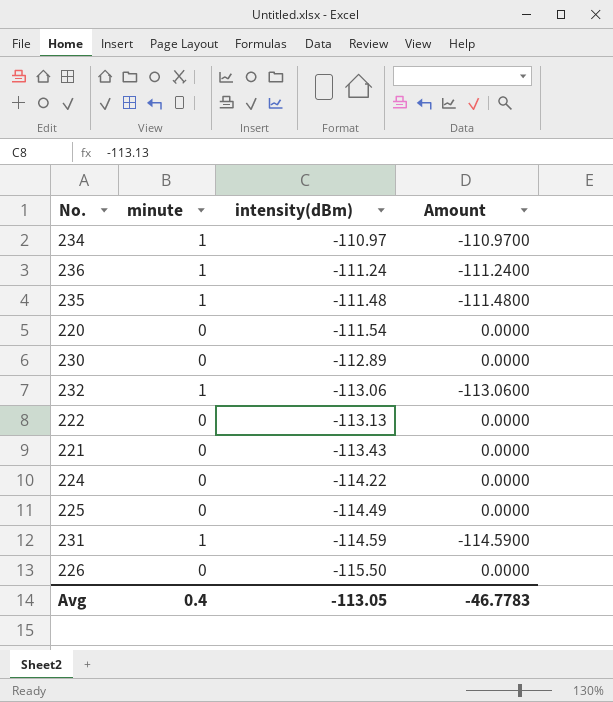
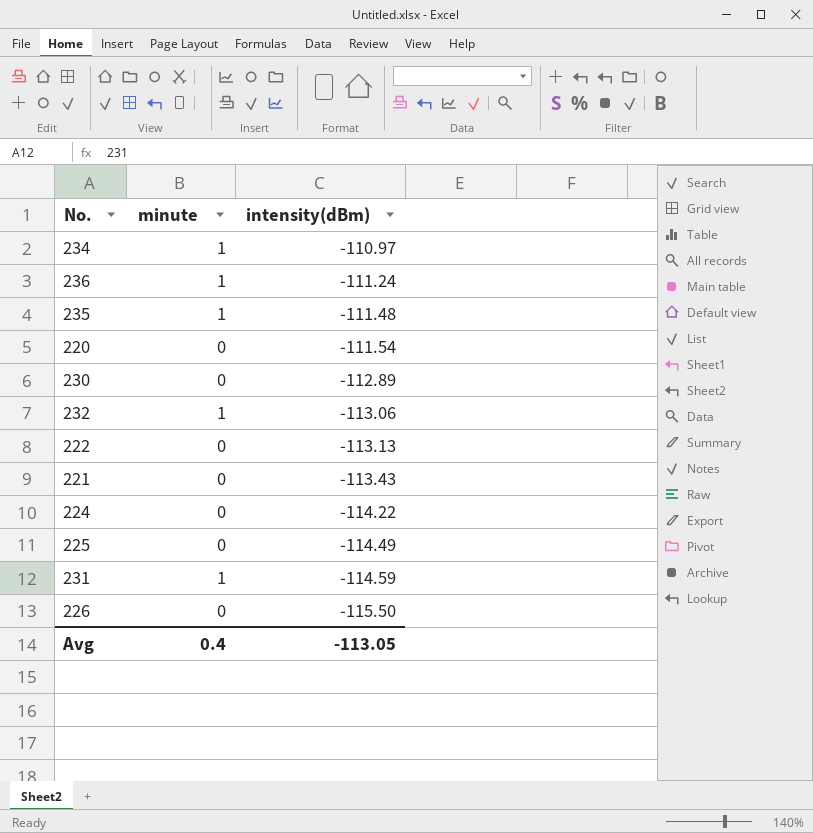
column Amount | formula: [minute] * [intensity(dBm)] -> none

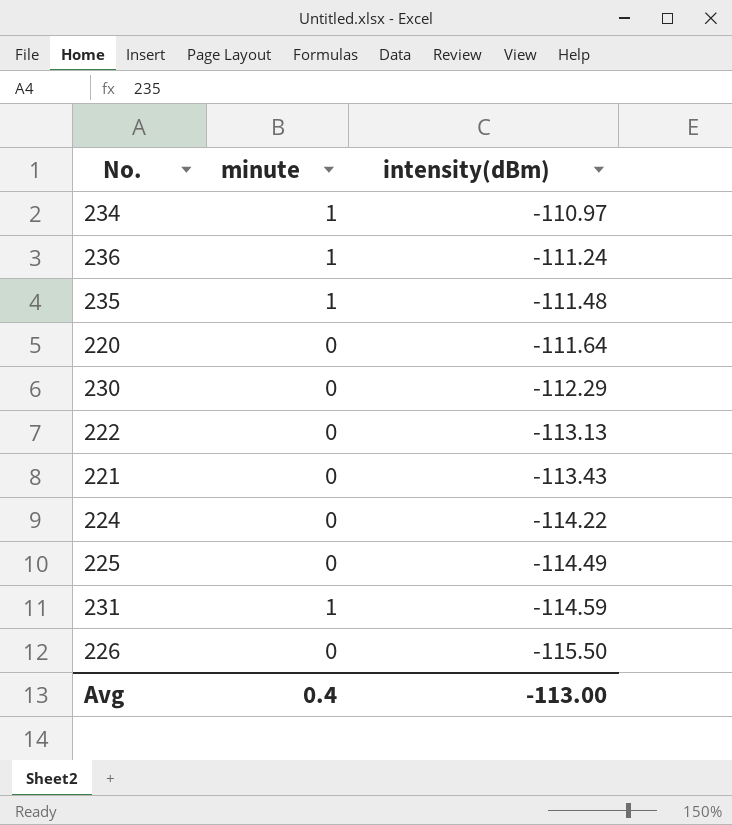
row 232: 1 | -113.06 -> none
220 | intensity(dBm): -111.54 -> -111.64
230 | intensity(dBm): -112.89 -> -112.29
Avg | intensity(dBm): -113.05 -> -113.00

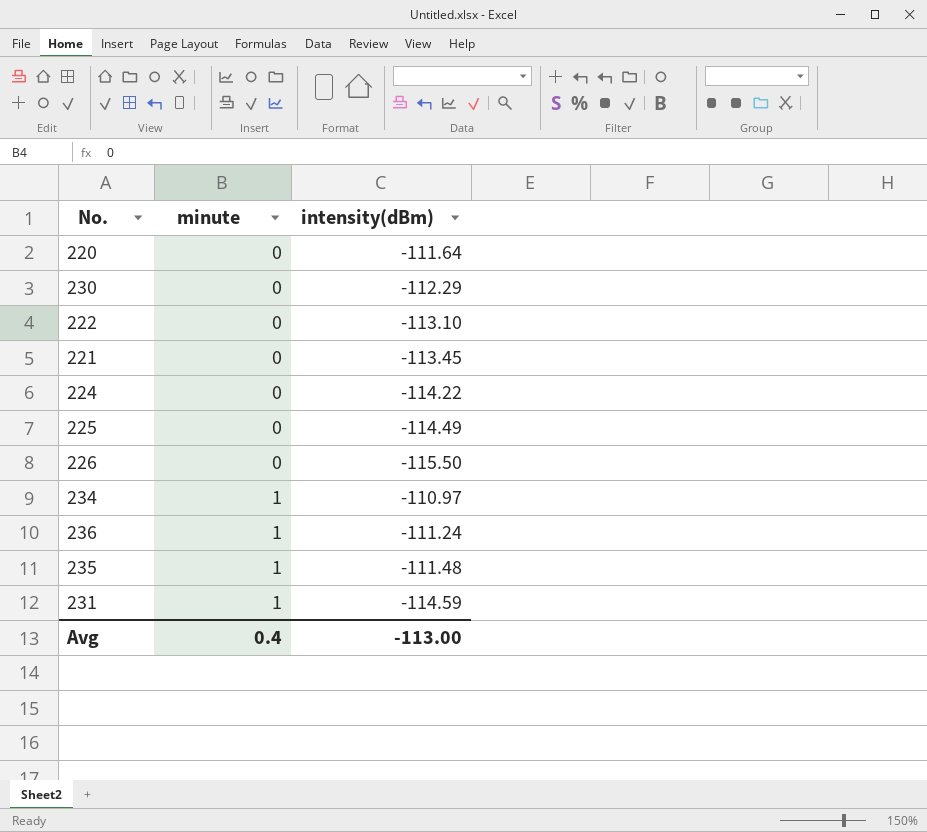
row order: intensity(dBm) descending -> minute ascending
222 | intensity(dBm): -113.13 -> -113.10
221 | intensity(dBm): -113.43 -> -113.45

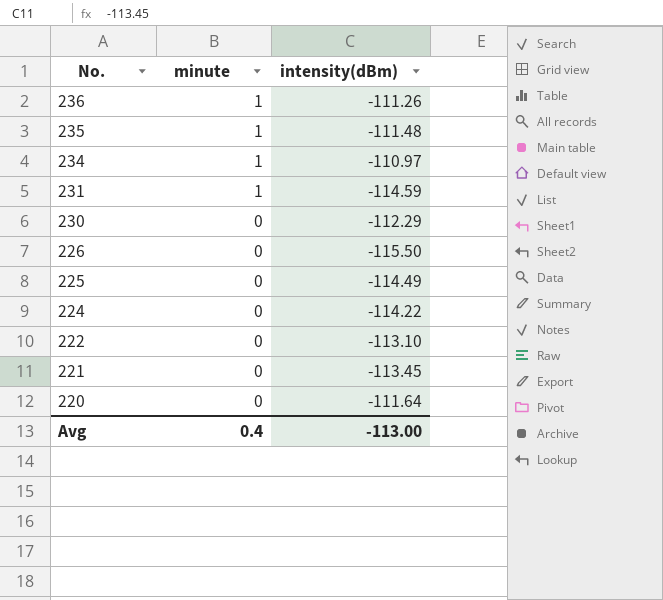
row order: minute ascending -> No. descending
236 | intensity(dBm): -111.24 -> -111.26

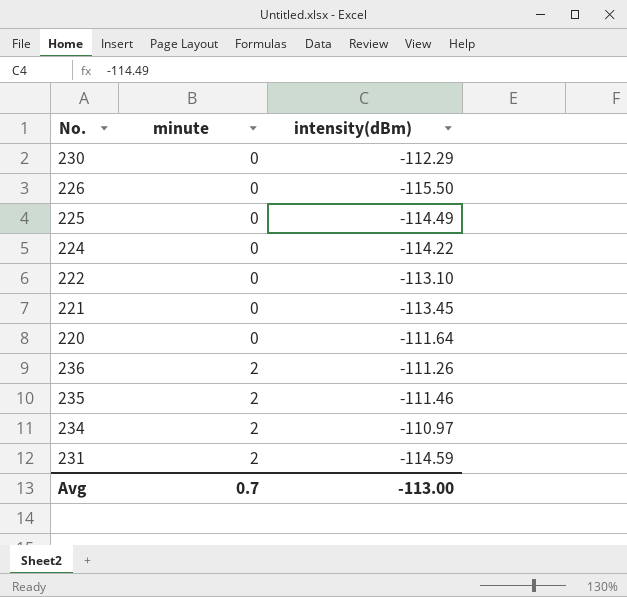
row order: No. descending -> minute ascending
236 | minute: 1 -> 2
235 | minute: 1 -> 2
235 | intensity(dBm): -111.48 -> -111.46
234 | minute: 1 -> 2
231 | minute: 1 -> 2
Avg | minute: 0.4 -> 0.7

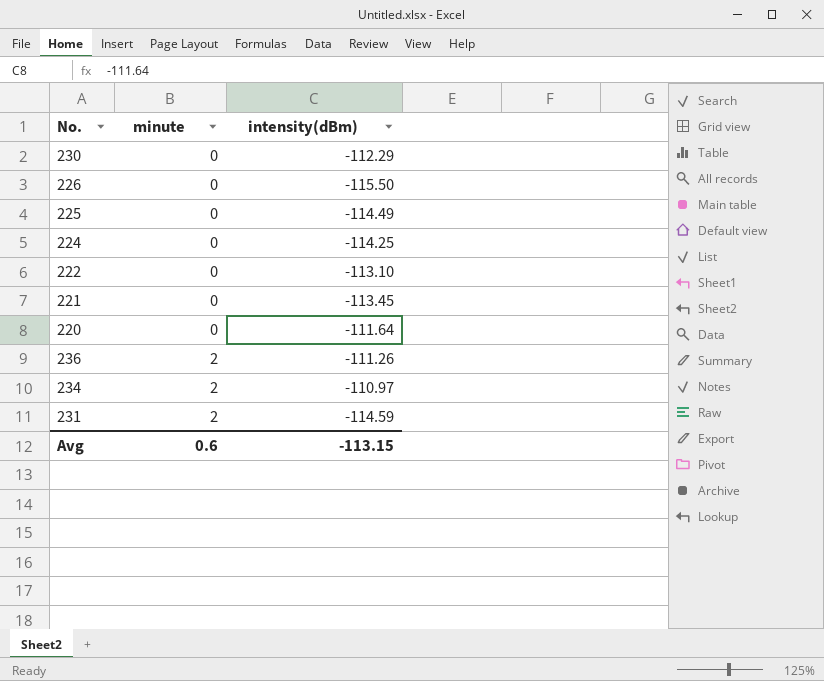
row 235: 2 | -111.46 -> none
224 | intensity(dBm): -114.22 -> -114.25
Avg | minute: 0.7 -> 0.6
Avg | intensity(dBm): -113.00 -> -113.15

